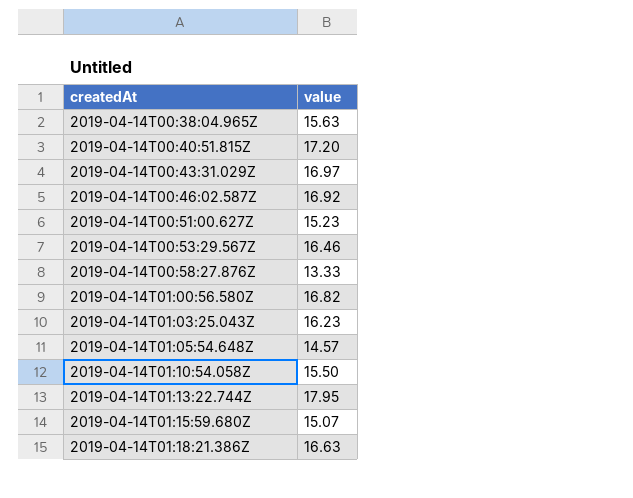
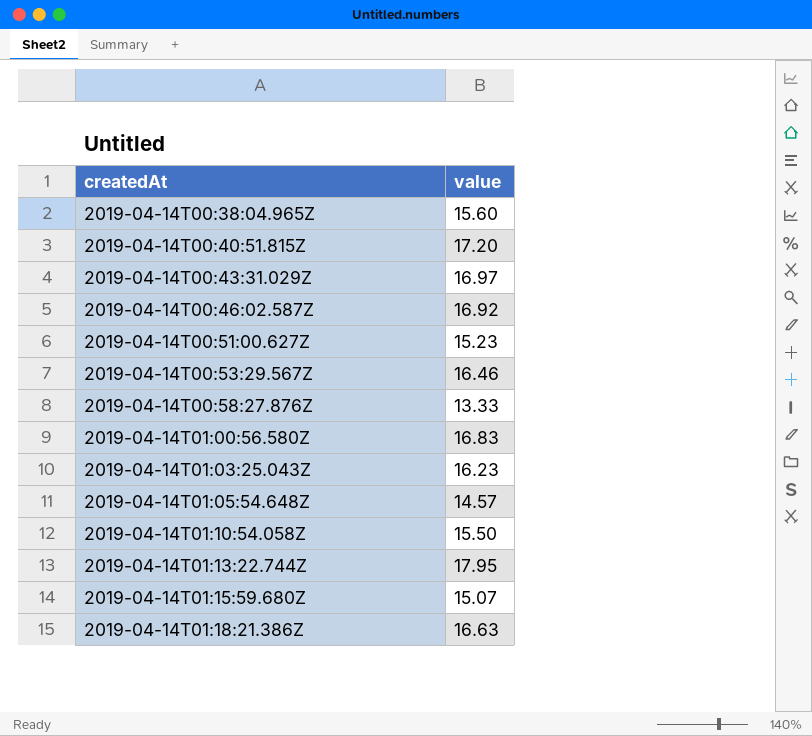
2019-04-14T00:38:04.965Z | value: 15.63 -> 15.60
2019-04-14T01:00:56.580Z | value: 16.82 -> 16.83

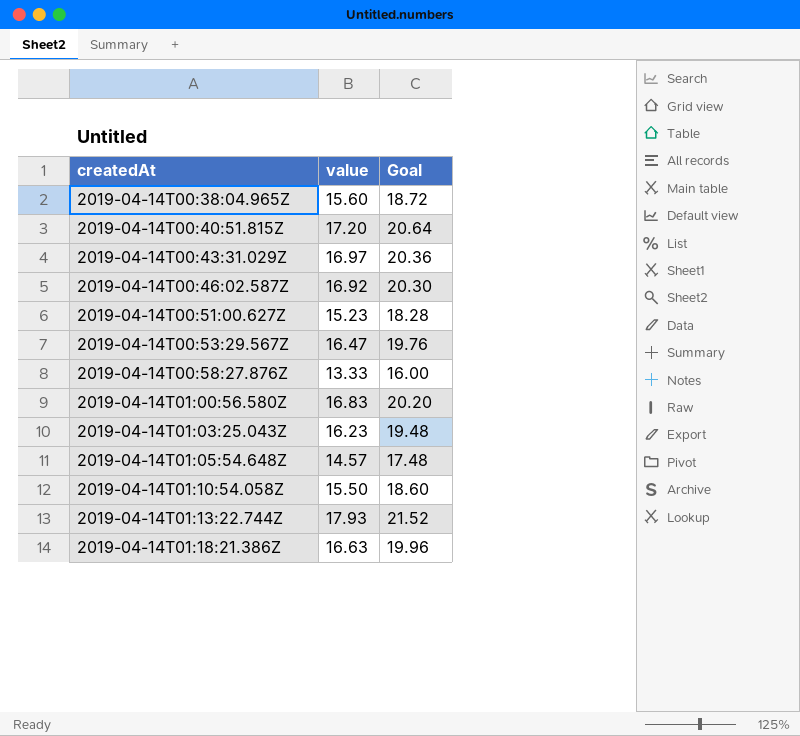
column Goal | formula: none -> [value] * 1.2
row 2019-04-14T01:15:59.680Z: 15.07 -> none
2019-04-14T00:53:29.567Z | value: 16.46 -> 16.47
2019-04-14T01:13:22.744Z | value: 17.95 -> 17.93

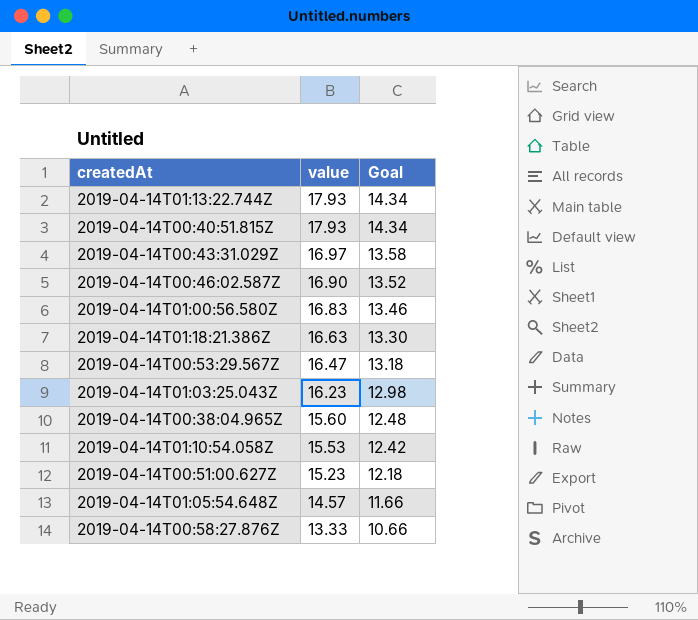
row order: createdAt ascending -> value descending
column Goal | formula: [value] * 1.2 -> [value] * 0.8
2019-04-14T00:40:51.815Z | value: 17.20 -> 17.93
2019-04-14T00:46:02.587Z | value: 16.92 -> 16.90
2019-04-14T01:10:54.058Z | value: 15.50 -> 15.53

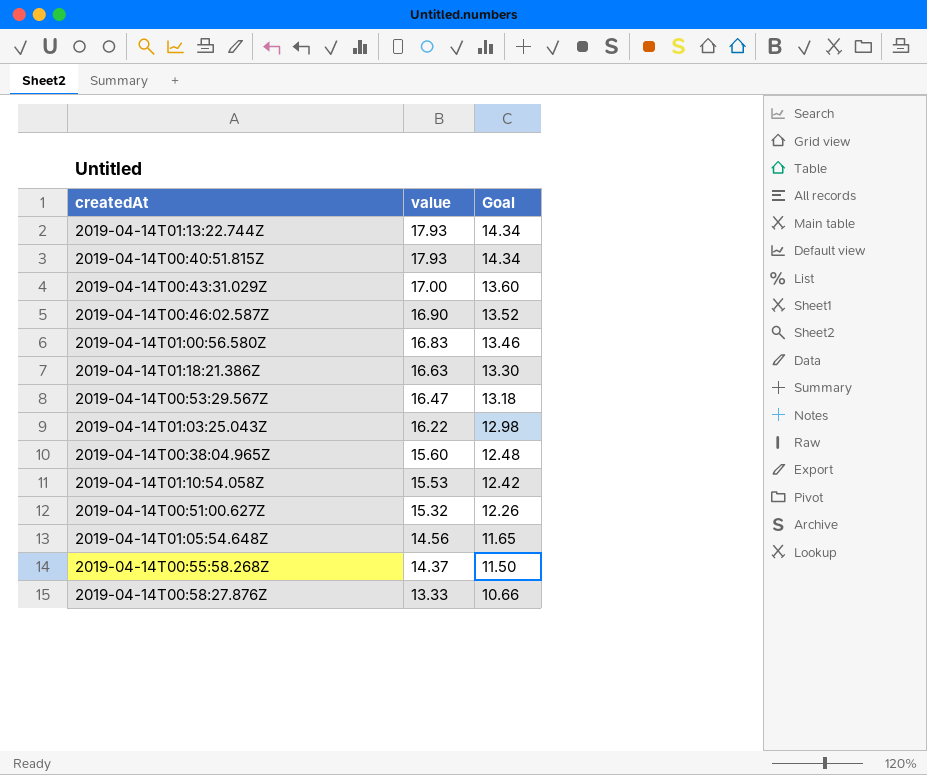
2019-04-14T00:43:31.029Z | value: 16.97 -> 17.00
2019-04-14T00:43:31.029Z | Goal: 13.58 -> 13.60
2019-04-14T01:03:25.043Z | value: 16.23 -> 16.22
2019-04-14T00:51:00.627Z | value: 15.23 -> 15.32
2019-04-14T00:51:00.627Z | Goal: 12.18 -> 12.26
2019-04-14T01:05:54.648Z | value: 14.57 -> 14.56
2019-04-14T01:05:54.648Z | Goal: 11.66 -> 11.65
row 2019-04-14T00:55:58.268Z: none -> 14.37 | 11.50

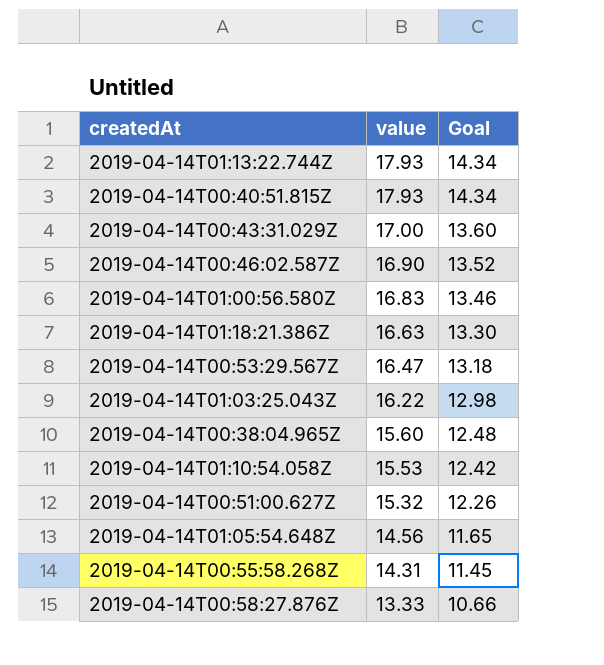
2019-04-14T00:55:58.268Z | value: 14.37 -> 14.31
2019-04-14T00:55:58.268Z | Goal: 11.50 -> 11.45

